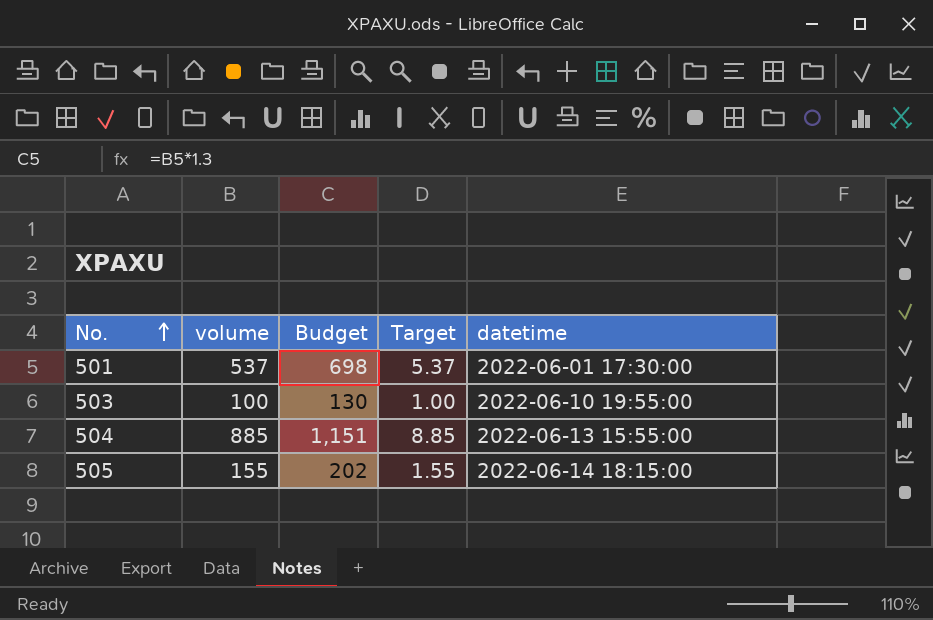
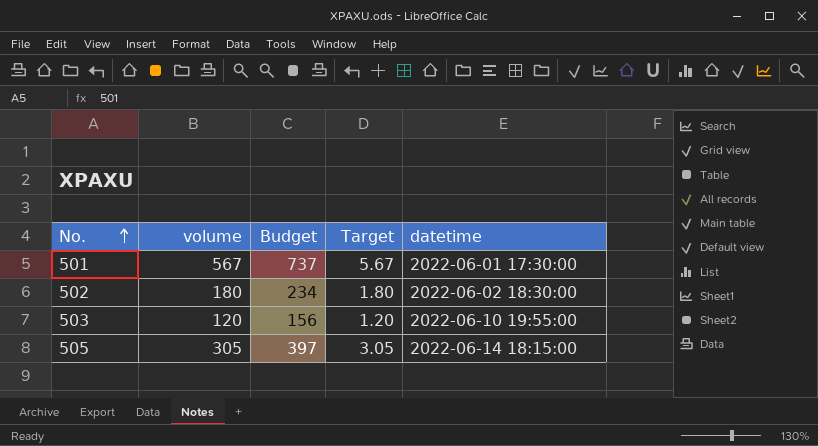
row 504: 885 | 1,151 | 8.85 | 2022-06-13 15:55:00 -> none
501 | volume: 537 -> 567
501 | Budget: 698 -> 737
501 | Target: 5.37 -> 5.67
row 502: none -> 180 | 234 | 1.80 | 2022-06-02 18:30:00
503 | volume: 100 -> 120
503 | Budget: 130 -> 156
503 | Target: 1.00 -> 1.20
505 | volume: 155 -> 305
505 | Budget: 202 -> 397
505 | Target: 1.55 -> 3.05

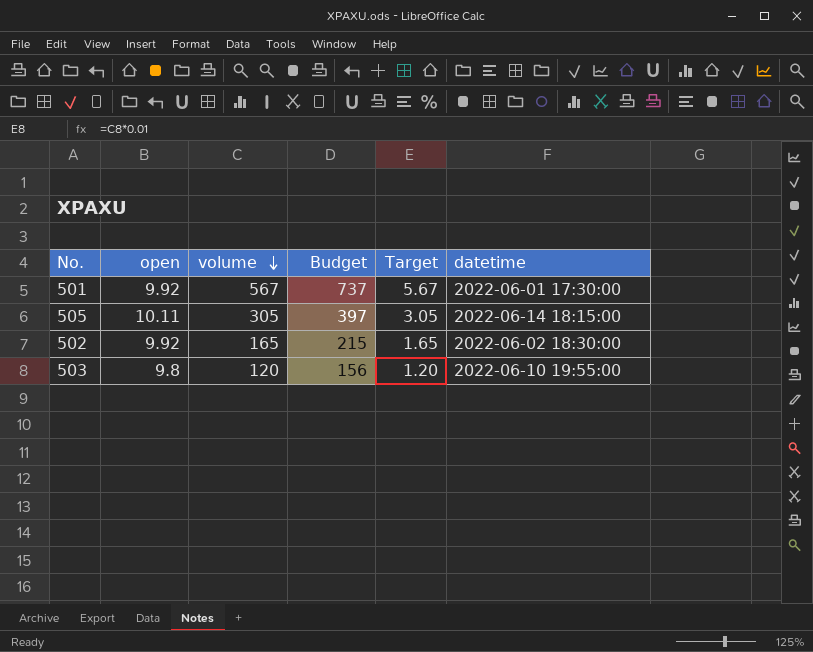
row order: No. ascending -> volume descending
column open | position: none -> 2
502 | volume: 180 -> 165
502 | Budget: 234 -> 215
502 | Target: 1.80 -> 1.65

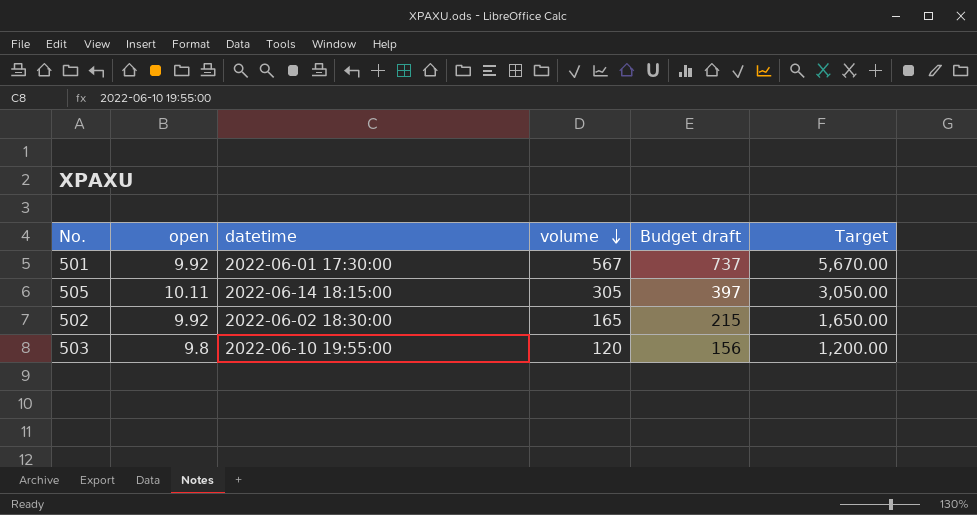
column datetime | position: 6 -> 3
column name: Budget -> Budget draft
column Target | formula: [volume] * 0.01 -> [volume] * 10

